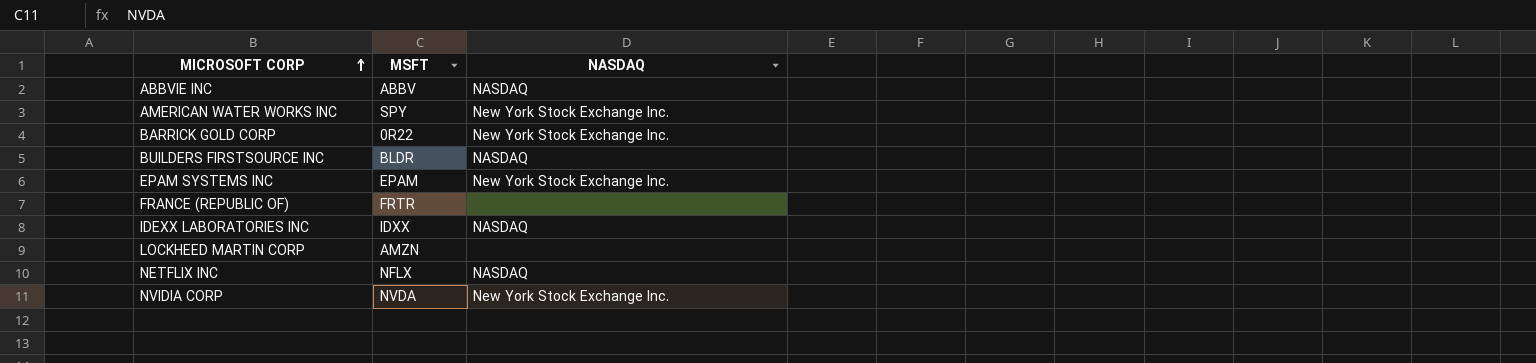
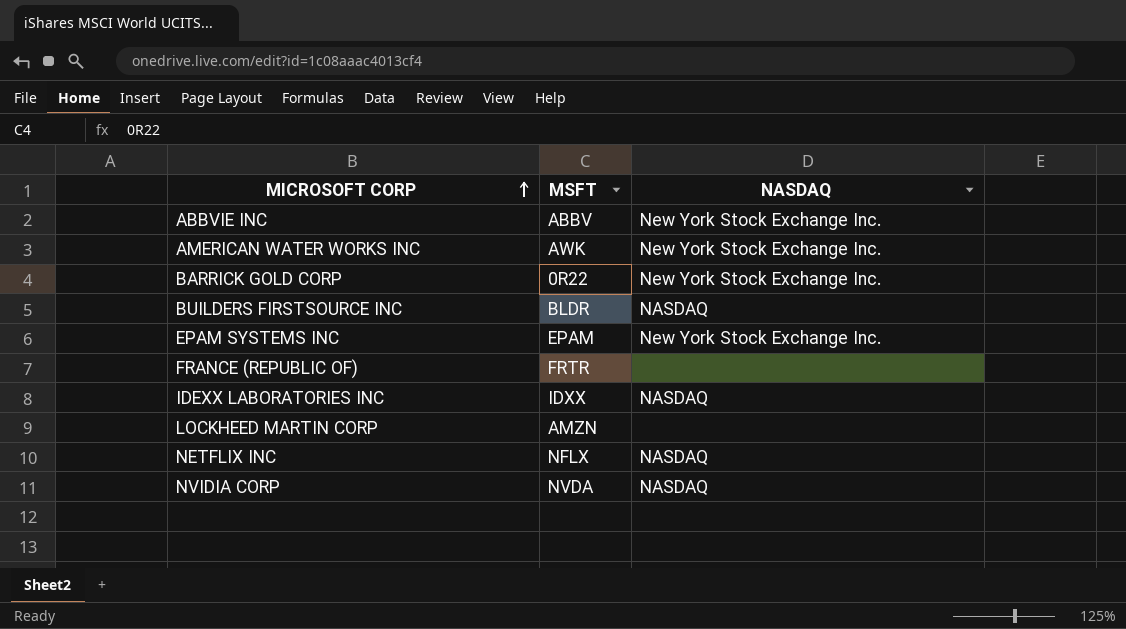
ABBVIE INC | NASDAQ: NASDAQ -> New York Stock Exchange Inc.
AMERICAN WATER WORKS INC | MSFT: SPY -> AWK
NVIDIA CORP | NASDAQ: New York Stock Exchange Inc. -> NASDAQ

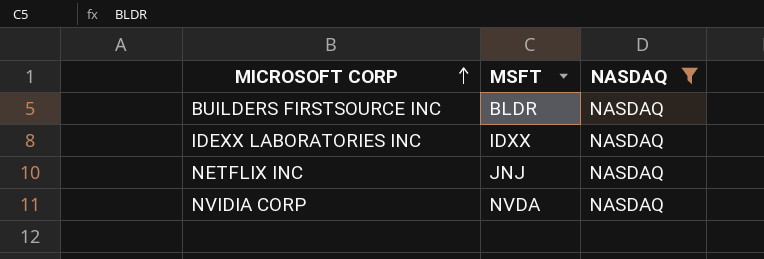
filter: none -> NASDAQ = NASDAQ
NETFLIX INC | MSFT: NFLX -> JNJ

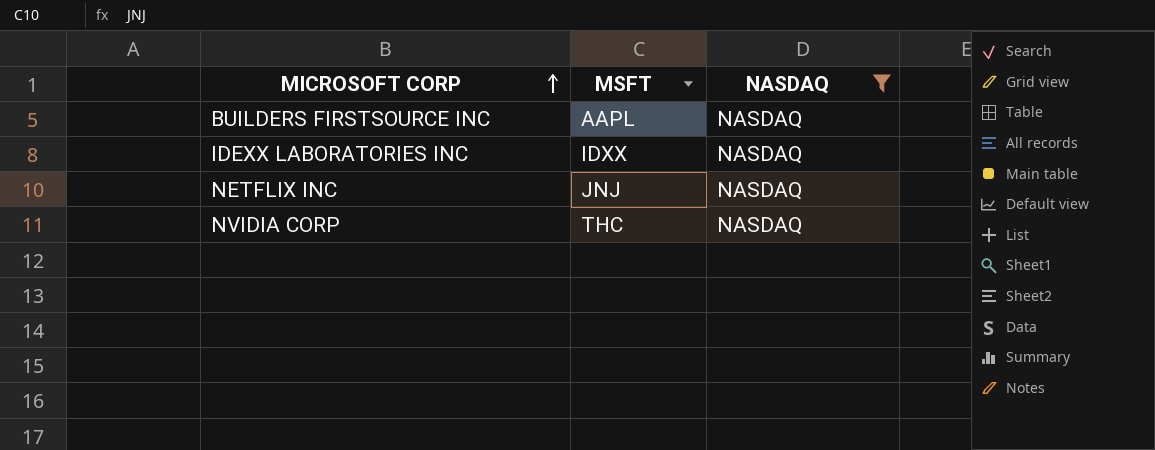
BUILDERS FIRSTSOURCE INC | MSFT: BLDR -> AAPL
NVIDIA CORP | MSFT: NVDA -> THC

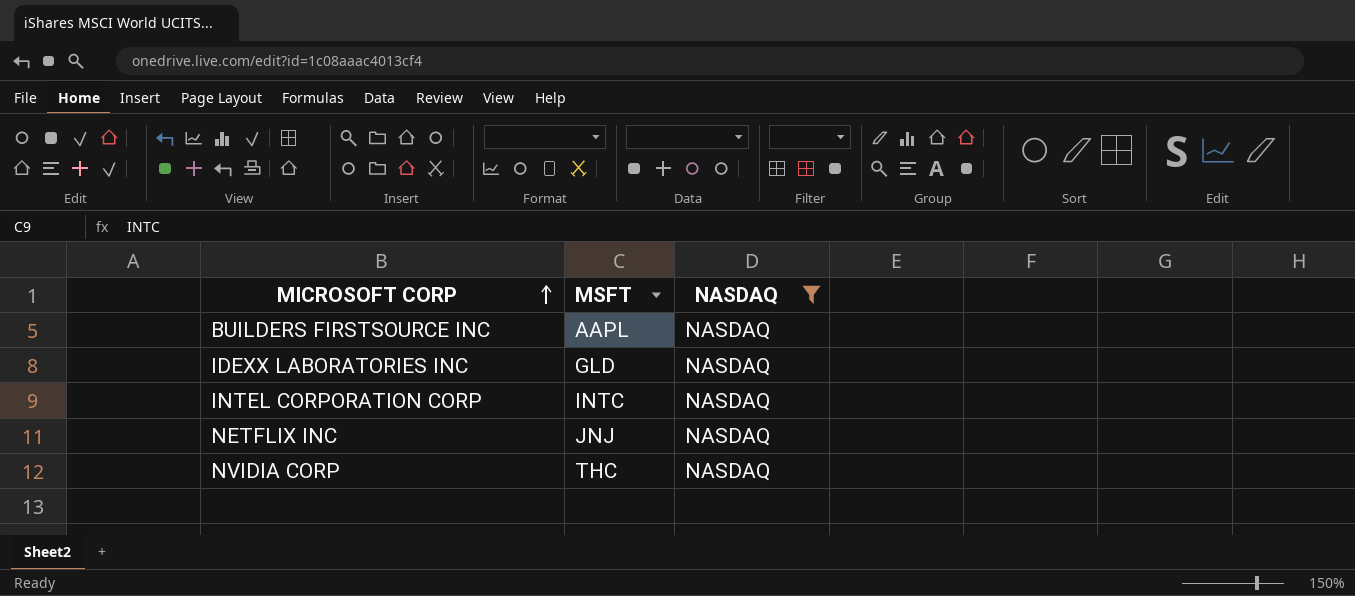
IDEXX LABORATORIES INC | MSFT: IDXX -> GLD
row INTEL CORPORATION CORP: none -> INTC | NASDAQ

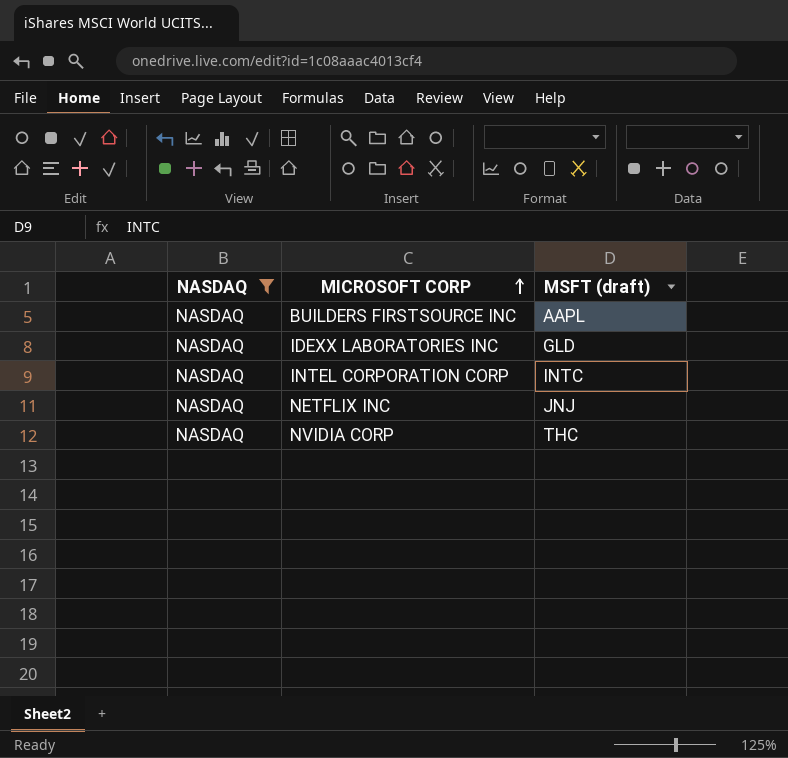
column NASDAQ | position: 3 -> 1
column name: MSFT -> MSFT (draft)

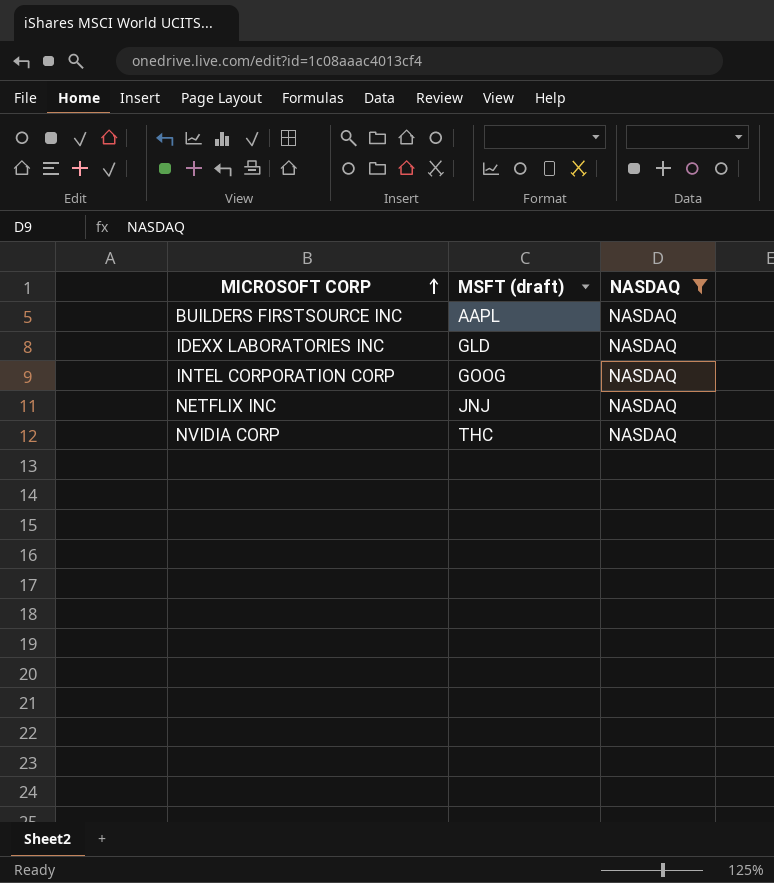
column NASDAQ | position: 1 -> 3
INTEL CORPORATION CORP | MSFT (draft): INTC -> GOOG

